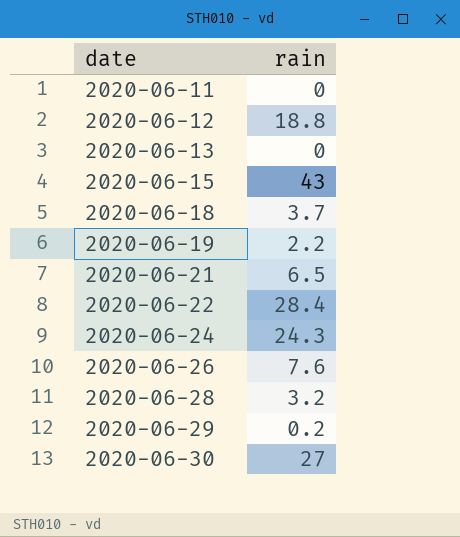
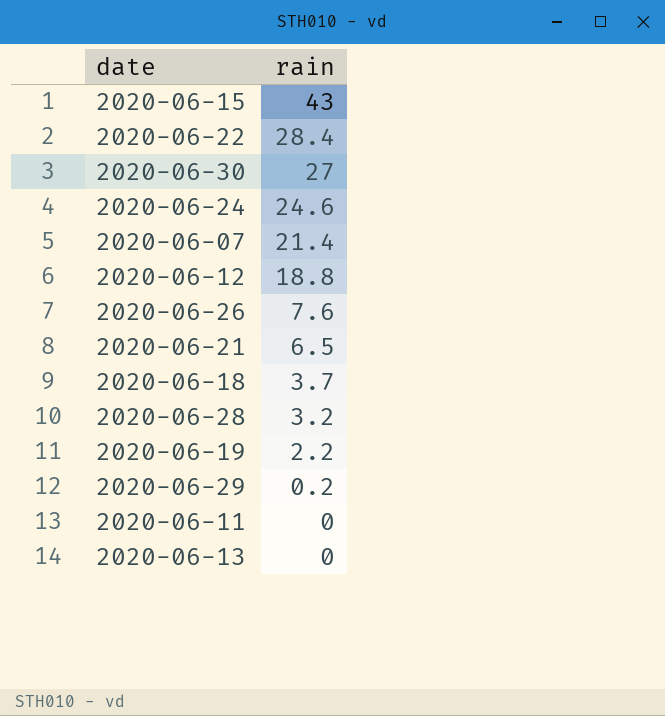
row order: date ascending -> rain descending
2020-06-24 | rain: 24.3 -> 24.6
row 2020-06-07: none -> 21.4

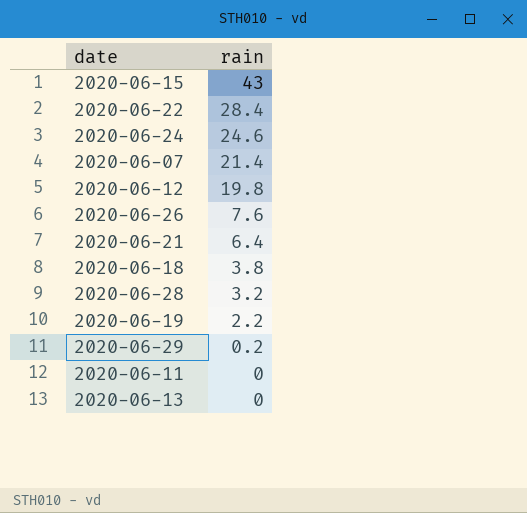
row 2020-06-30: 27 -> none
2020-06-12 | rain: 18.8 -> 19.8
2020-06-21 | rain: 6.5 -> 6.4
2020-06-18 | rain: 3.7 -> 3.8

